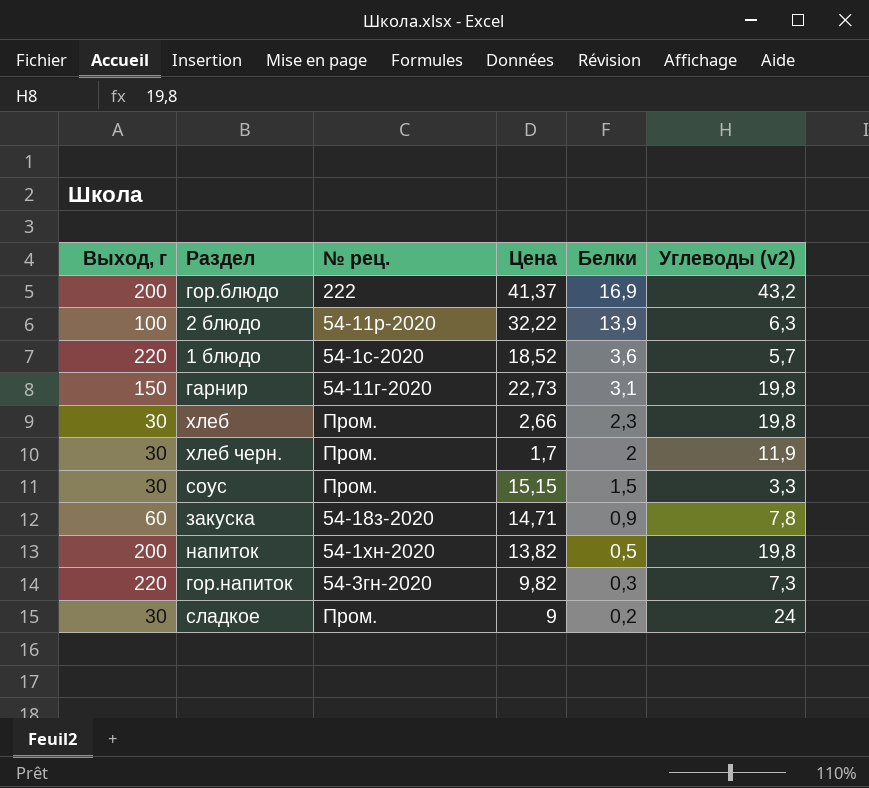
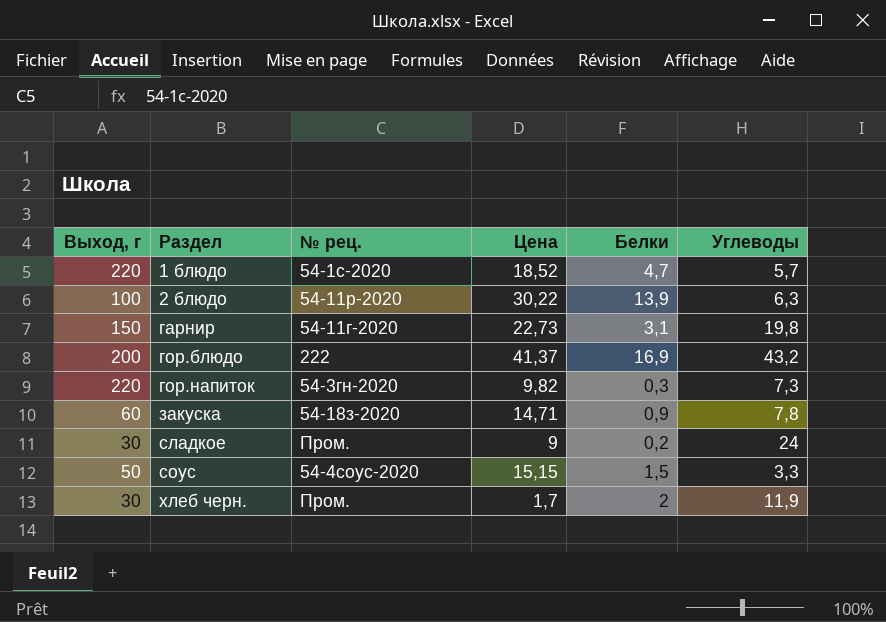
row order: Белки descending -> Раздел ascending
column name: Углеводы (v2) -> Углеводы
row хлеб: 30 | Пром. | 2,66 | 2,3 | 19,8 -> none
row напиток: 200 | 54-1хн-2020 | 13,82 | 0,5 | 19,8 -> none
1 блюдо | Белки: 3,6 -> 4,7
2 блюдо | Цена: 32,22 -> 30,22
соус | Выход, г: 30 -> 50
соус | № рец.: Пром. -> 54-4соус-2020

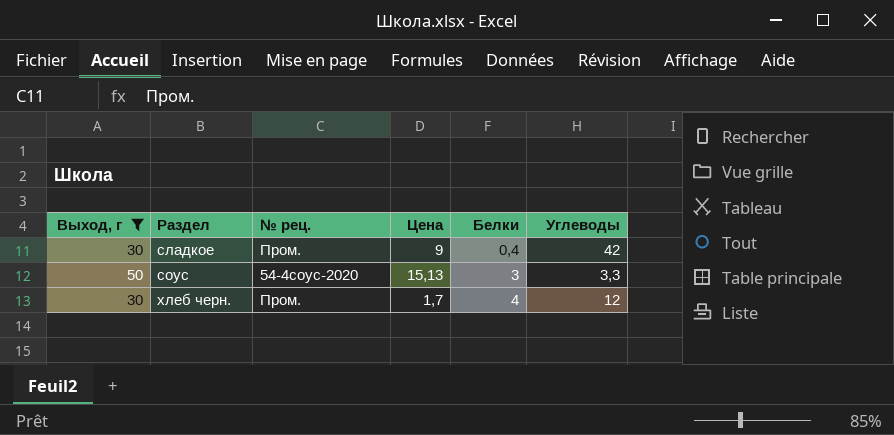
filter: none -> Выход, г <= 50
сладкое | Белки: 0,2 -> 0,4
сладкое | Углеводы: 24 -> 42
соус | Цена: 15,15 -> 15,13
соус | Белки: 1,5 -> 3
хлеб черн. | Белки: 2 -> 4
хлеб черн. | Углеводы: 11,9 -> 12

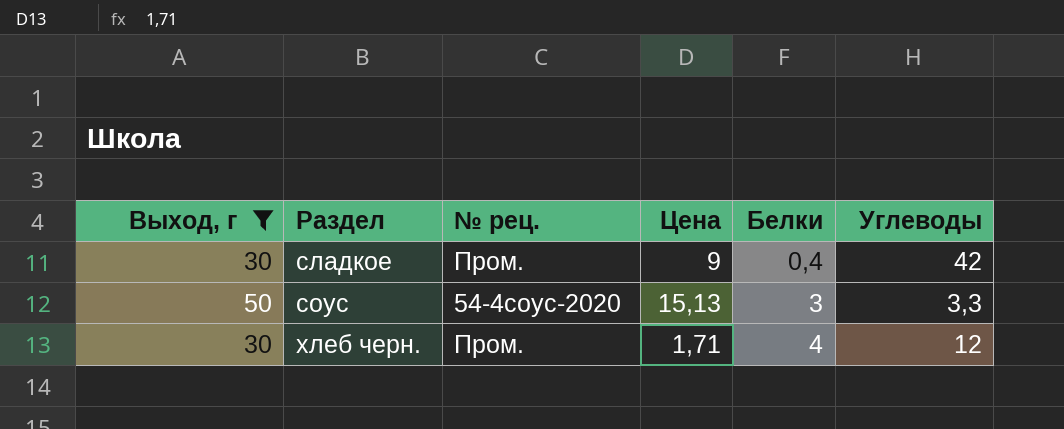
хлеб черн. | Цена: 1,7 -> 1,71

